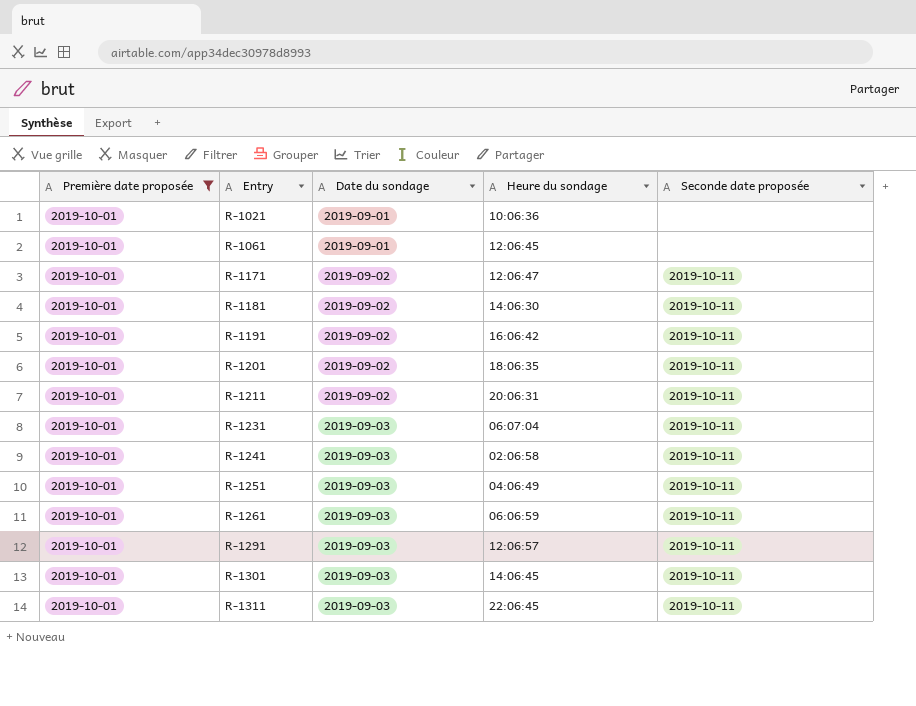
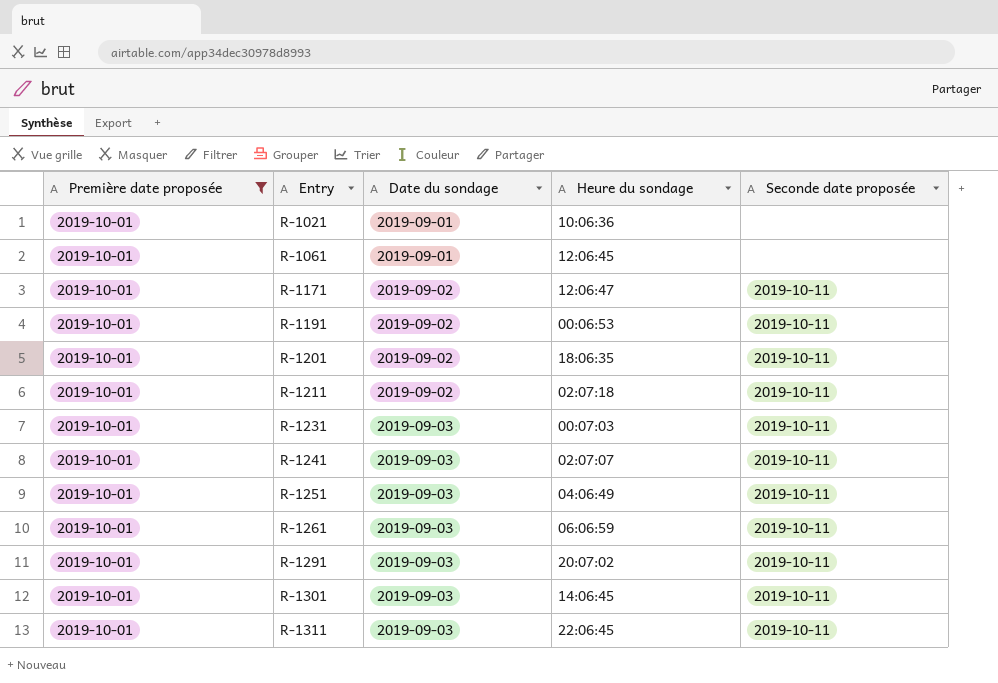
row R-1181: 2019-10-01 | 2019-09-02 | 14:06:30 | 2019-10-11 -> none
R-1191 | Heure du sondage: 16:06:42 -> 00:06:53
R-1211 | Heure du sondage: 20:06:31 -> 02:07:18
R-1231 | Heure du sondage: 06:07:04 -> 00:07:03
R-1241 | Heure du sondage: 02:06:58 -> 02:07:07
R-1291 | Heure du sondage: 12:06:57 -> 20:07:02

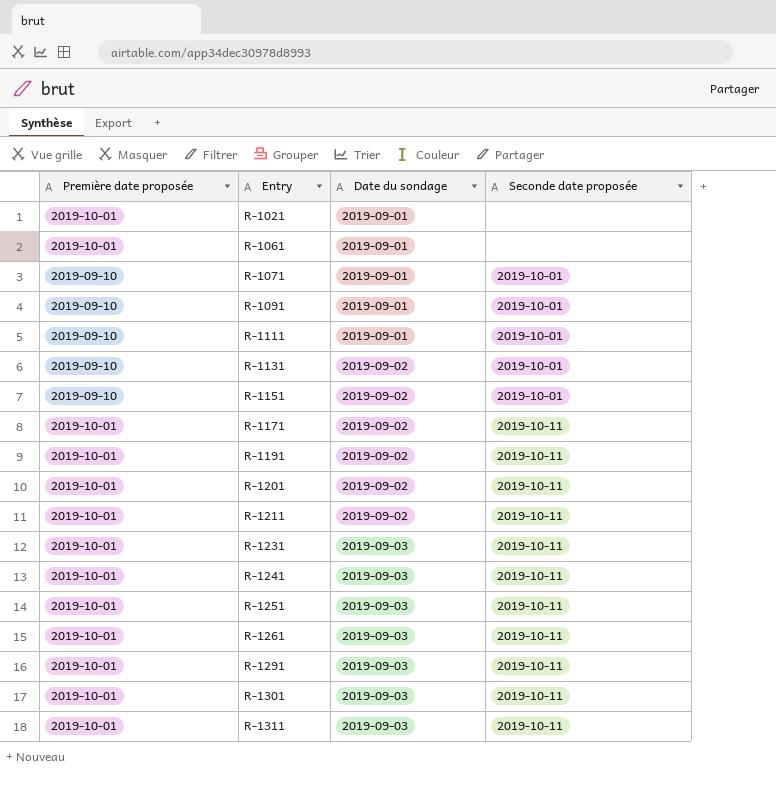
filter: Première date proposée = 2019-10-01 -> none
column Heure du sondage | position: 4 -> none

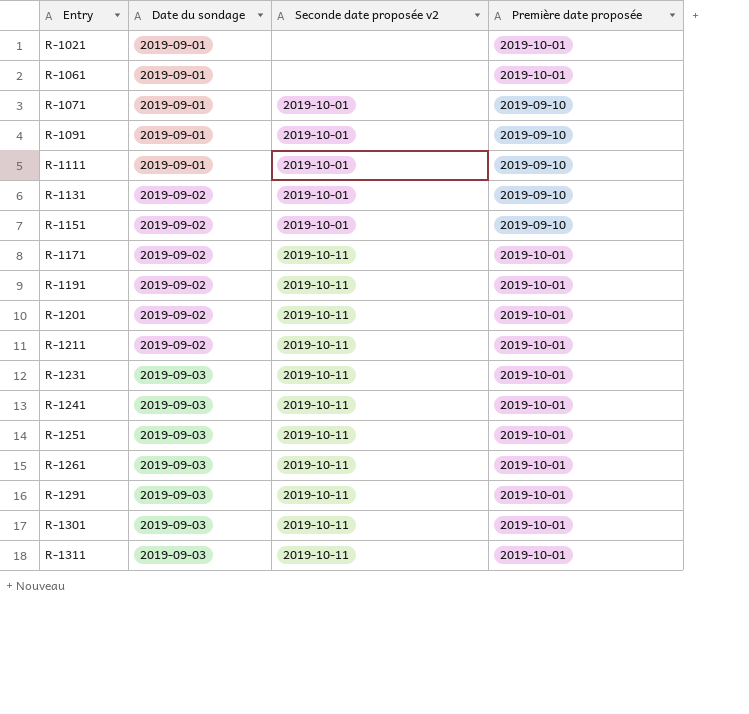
column name: Seconde date proposée -> Seconde date proposée v2
column Première date proposée | position: 1 -> 4

